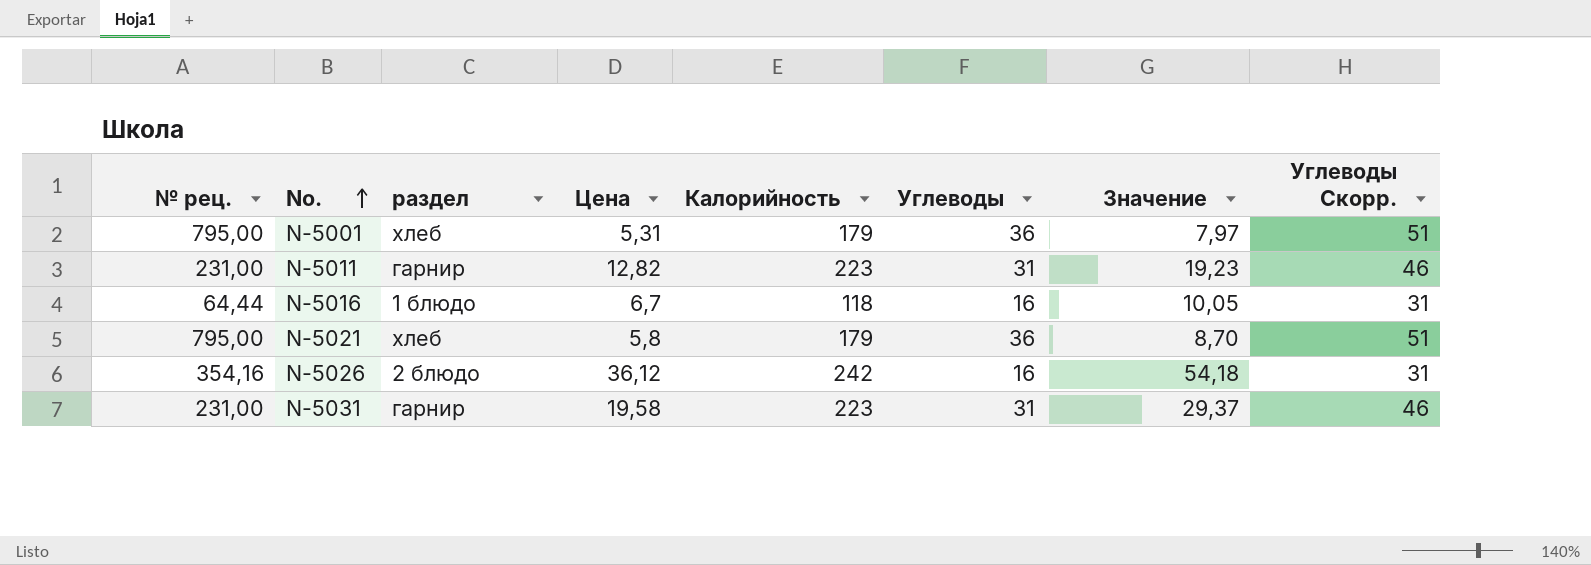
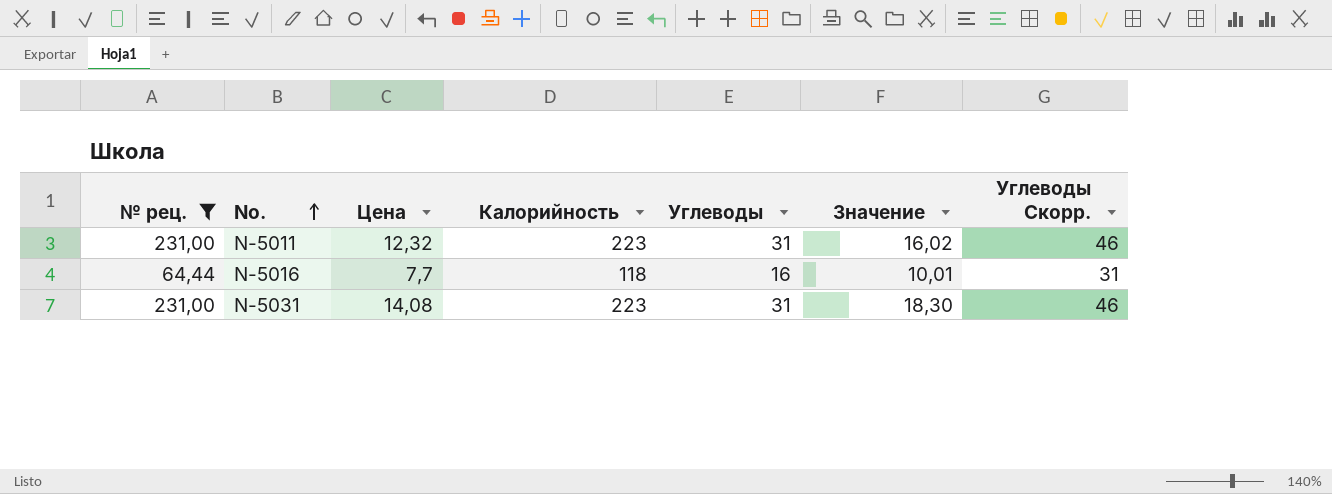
filter: none -> № рец. <= 231,00
column раздел | position: 3 -> none
column Значение | formula: [Цена] * 1,5 -> [Цена] * 1,3
N-5011 | Цена: 12,82 -> 12,32
N-5016 | Цена: 6,7 -> 7,7
N-5031 | Цена: 19,58 -> 14,08

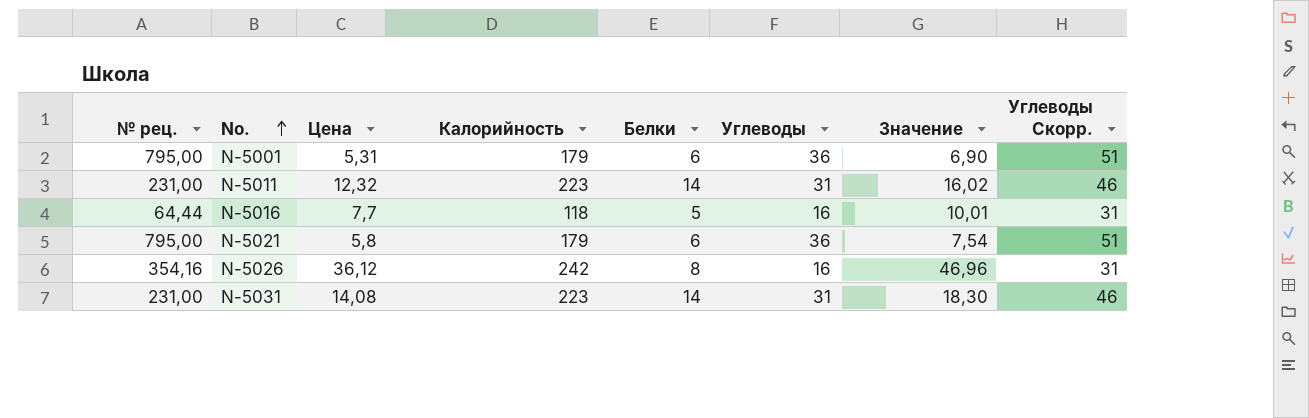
filter: № рец. <= 231,00 -> none
column Белки | position: none -> 5

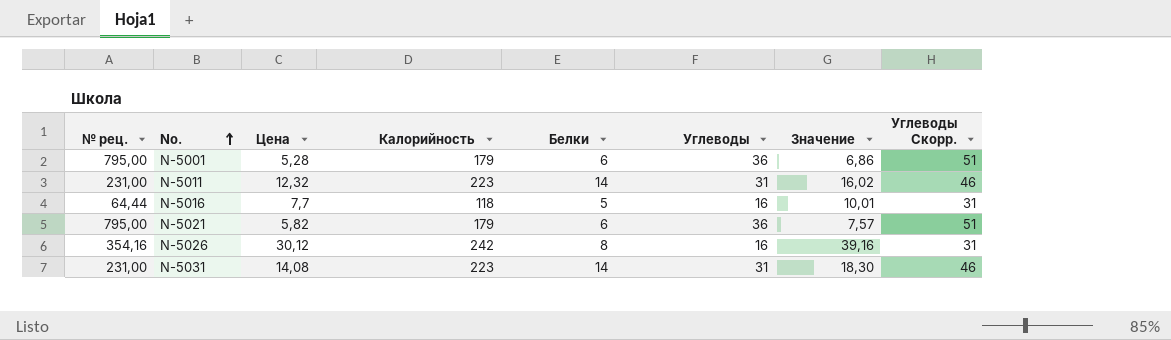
N-5001 | Цена: 5,31 -> 5,28
N-5001 | Значение: 6,90 -> 6,86
N-5021 | Цена: 5,8 -> 5,82
N-5021 | Значение: 7,54 -> 7,57
N-5026 | Цена: 36,12 -> 30,12
N-5026 | Значение: 46,96 -> 39,16

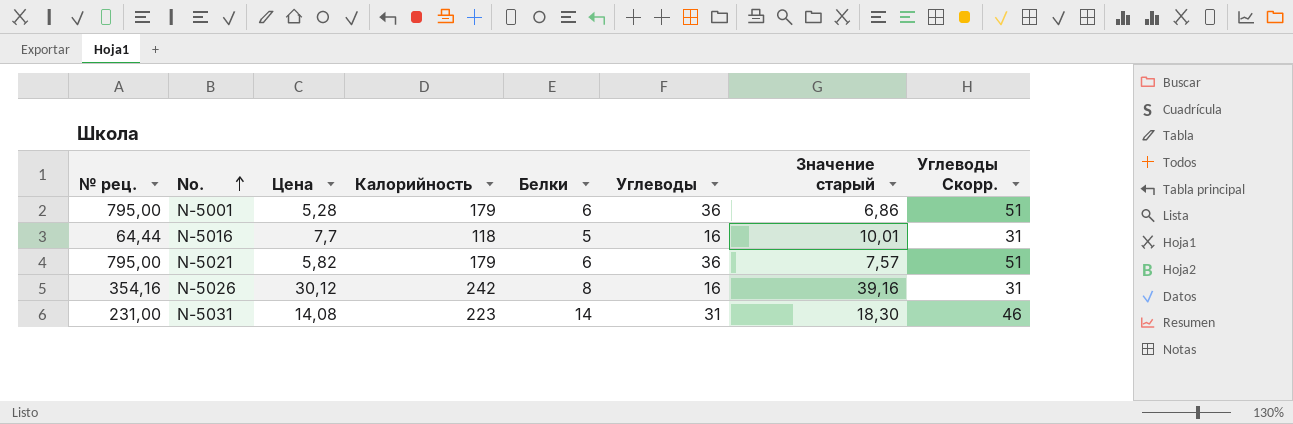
column name: Значение -> Значение старый
row N-5011: 231,00 | 12,32 | 223 | 14 | 31 | 16,02 | 46 -> none

